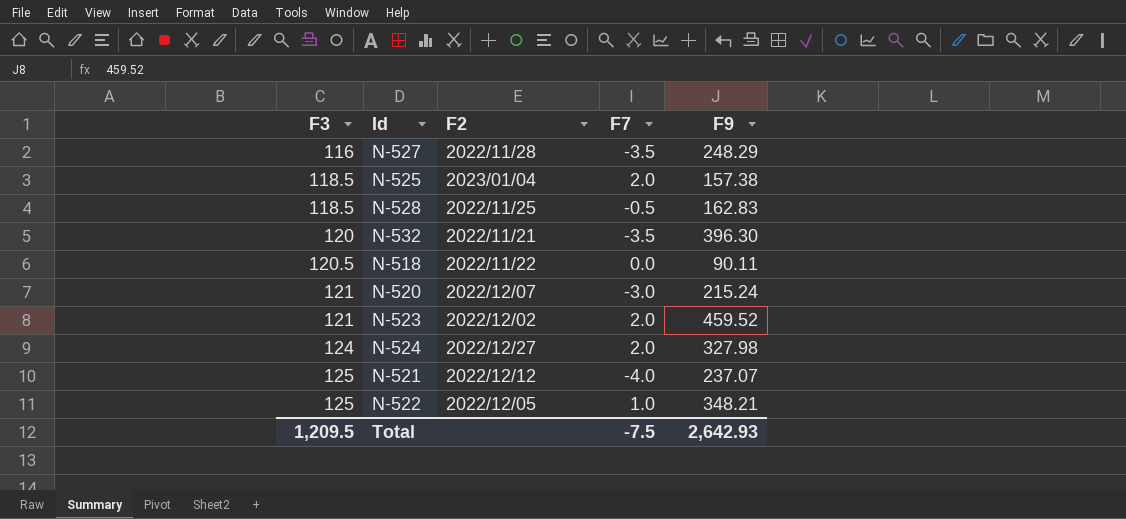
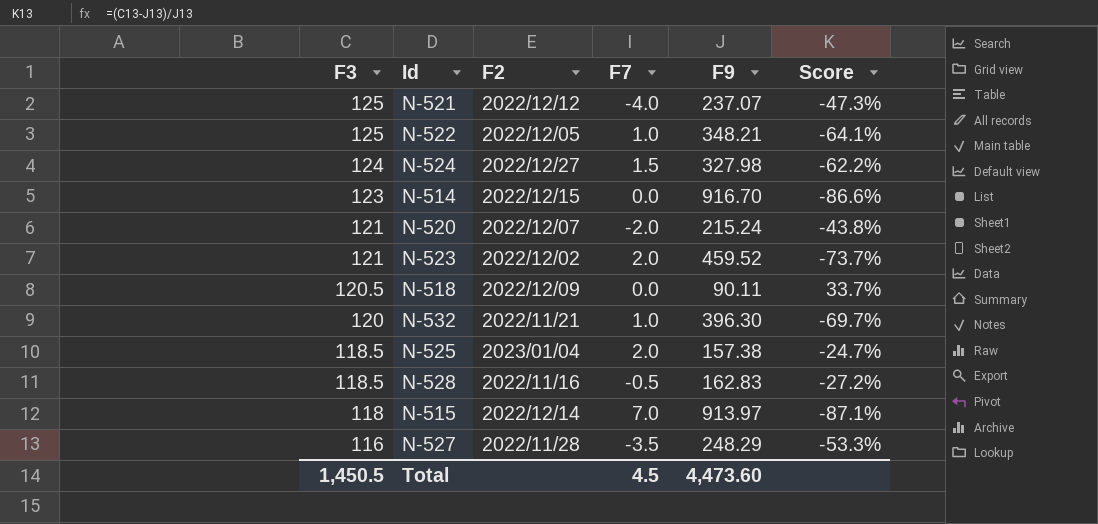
row order: F3 ascending -> F3 descending
column Score | formula: none -> ([F3] - [F9]) / [F9]
N-524 | F7: 2.0 -> 1.5
row N-514: none -> 123 | 2022/12/15 | 0.0 | 916.70 | -86.6%
N-520 | F7: -3.0 -> -2.0
N-518 | F2: 2022/11/22 -> 2022/12/09
N-532 | F7: -3.5 -> 1.0
N-528 | F2: 2022/11/25 -> 2022/11/16
row N-515: none -> 118 | 2022/12/14 | 7.0 | 913.97 | -87.1%
Total | F3: 1,209.5 -> 1,450.5
Total | F7: -7.5 -> 4.5
Total | F9: 2,642.93 -> 4,473.60

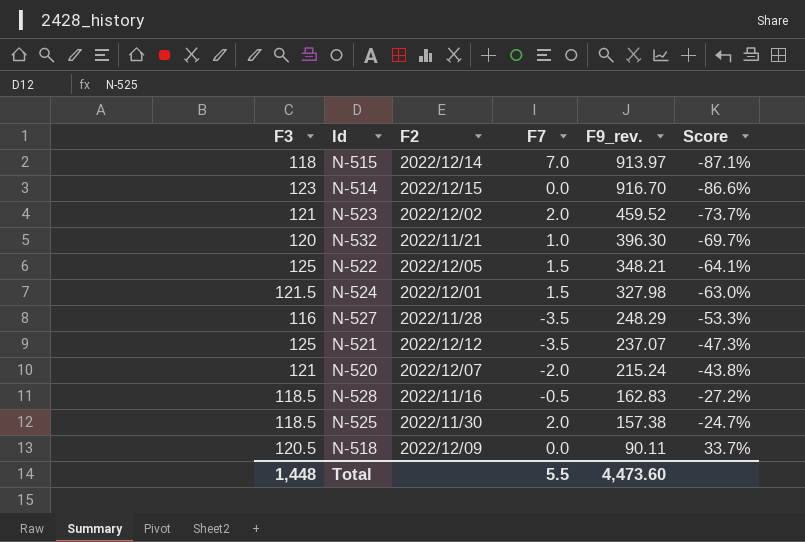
row order: F3 descending -> Score ascending
column name: F9 -> F9_rev.
N-522 | F7: 1.0 -> 1.5
N-524 | F3: 124 -> 121.5
N-524 | F2: 2022/12/27 -> 2022/12/01
N-524 | Score: -62.2% -> -63.0%
N-521 | F7: -4.0 -> -3.5
N-525 | F2: 2023/01/04 -> 2022/11/30
Total | F3: 1,450.5 -> 1,448
Total | F7: 4.5 -> 5.5

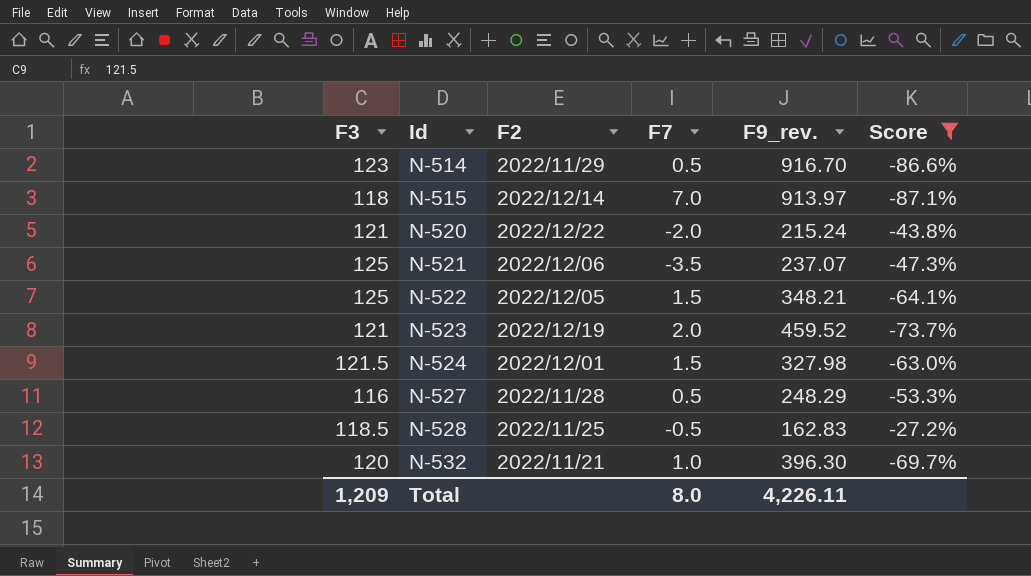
filter: none -> Score <= -27.2%
row order: Score ascending -> Id ascending
N-514 | F2: 2022/12/15 -> 2022/11/29
N-514 | F7: 0.0 -> 0.5
N-520 | F2: 2022/12/07 -> 2022/12/22
N-521 | F2: 2022/12/12 -> 2022/12/06
N-523 | F2: 2022/12/02 -> 2022/12/19
N-527 | F7: -3.5 -> 0.5
N-528 | F2: 2022/11/16 -> 2022/11/25
Total | F3: 1,448 -> 1,209
Total | F7: 5.5 -> 8.0
Total | F9_rev.: 4,473.60 -> 4,226.11

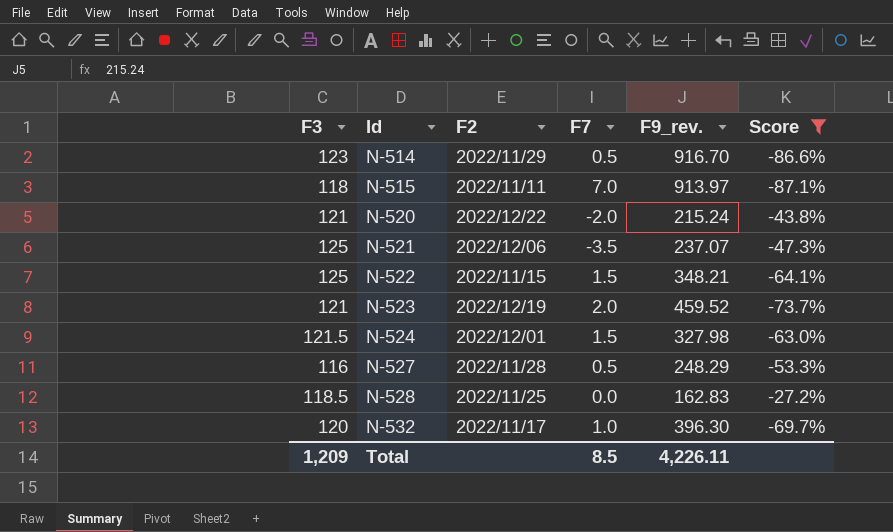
N-515 | F2: 2022/12/14 -> 2022/11/11
N-522 | F2: 2022/12/05 -> 2022/11/15
N-528 | F7: -0.5 -> 0.0
N-532 | F2: 2022/11/21 -> 2022/11/17
Total | F7: 8.0 -> 8.5

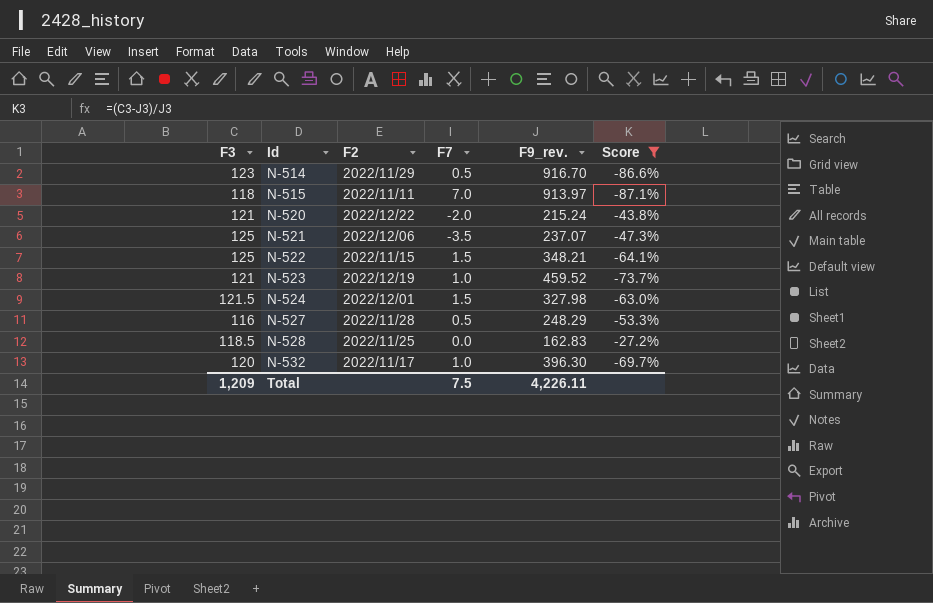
N-523 | F7: 2.0 -> 1.0
Total | F7: 8.5 -> 7.5

